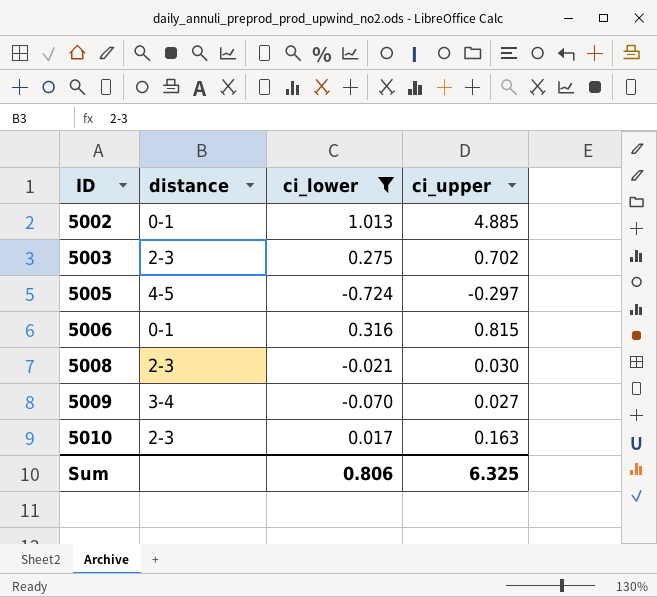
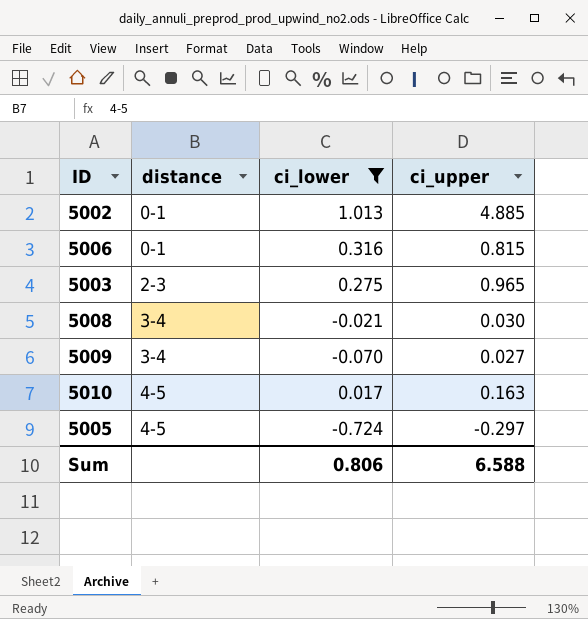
row order: ID ascending -> distance ascending
5003 | ci_upper: 0.702 -> 0.965
5008 | distance: 2-3 -> 3-4
5010 | distance: 2-3 -> 4-5
Sum | ci_upper: 6.325 -> 6.588

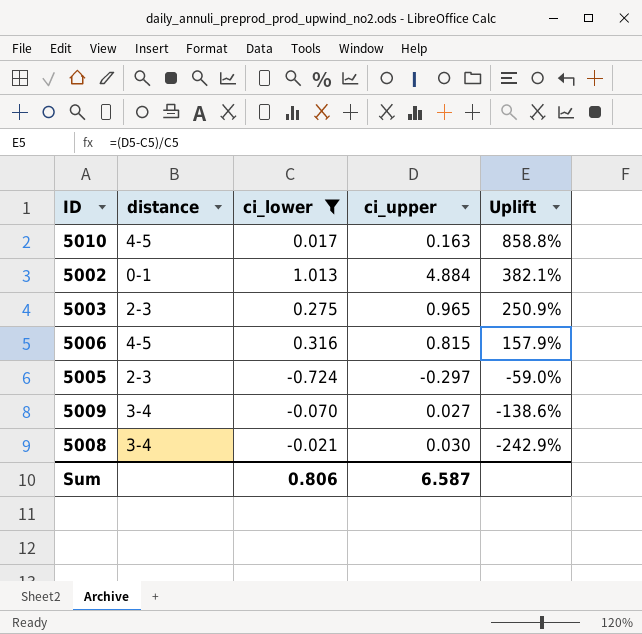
row order: distance ascending -> Uplift descending
column Uplift | formula: none -> ([ci_upper] - [ci_lower]) / [ci_lower]
5002 | ci_upper: 4.885 -> 4.884
5006 | distance: 0-1 -> 4-5
5005 | distance: 4-5 -> 2-3
Sum | ci_upper: 6.588 -> 6.587

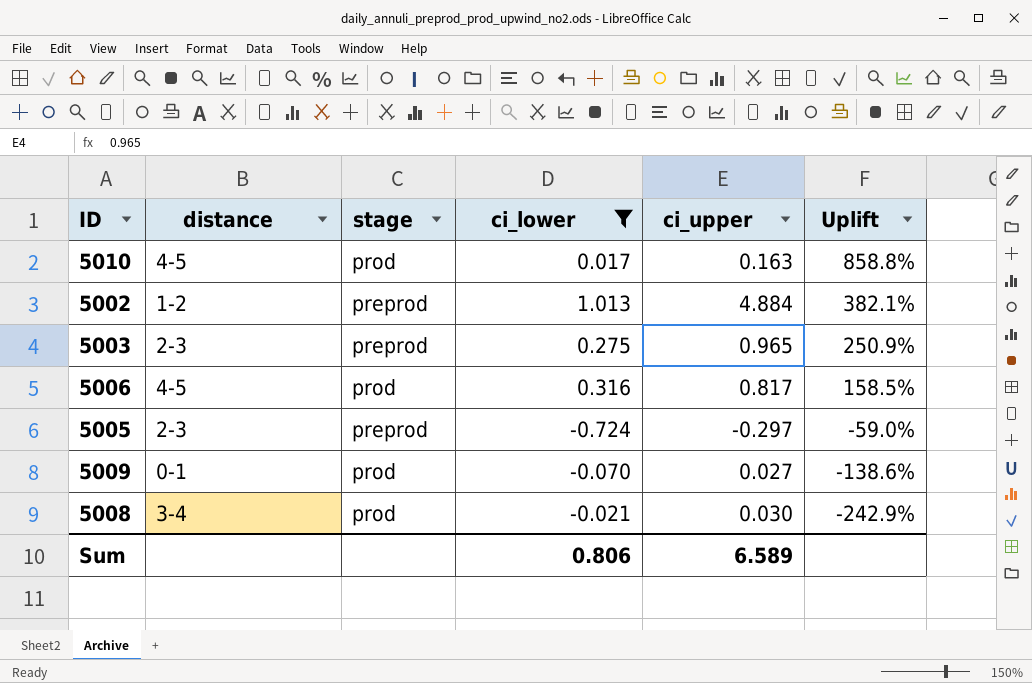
column stage | position: none -> 3
5002 | distance: 0-1 -> 1-2
5006 | ci_upper: 0.815 -> 0.817
5006 | Uplift: 157.9% -> 158.5%
5009 | distance: 3-4 -> 0-1
Sum | ci_upper: 6.587 -> 6.589

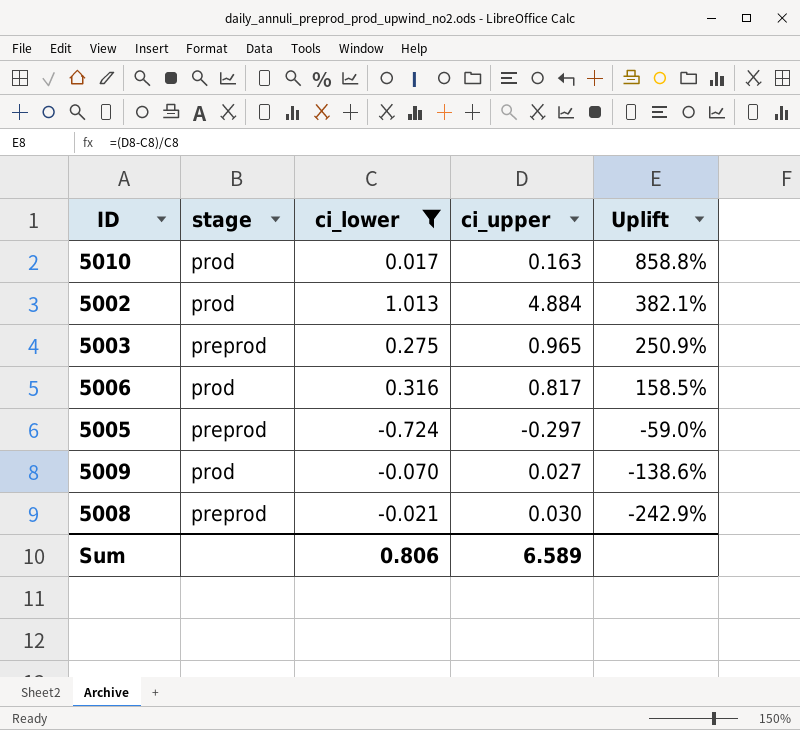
column distance | position: 2 -> none
5002 | stage: preprod -> prod
5008 | stage: prod -> preprod

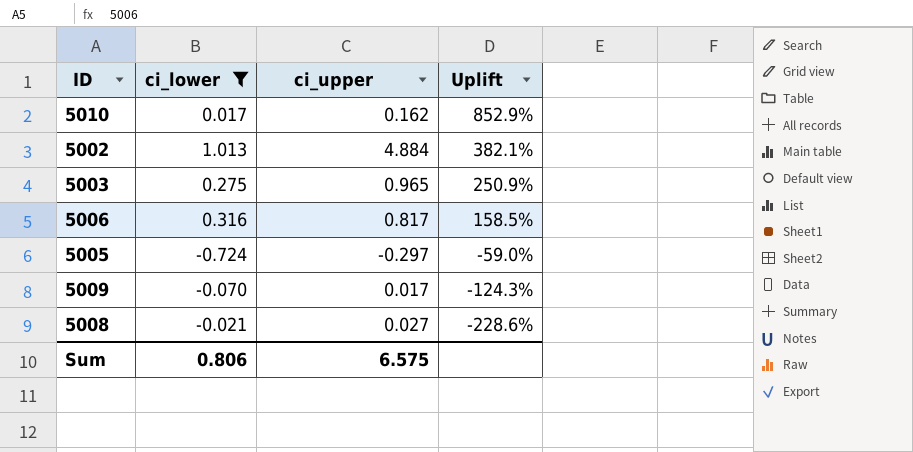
column stage | position: 2 -> none
5010 | ci_upper: 0.163 -> 0.162
5010 | Uplift: 858.8% -> 852.9%
5009 | ci_upper: 0.027 -> 0.017
5009 | Uplift: -138.6% -> -124.3%
5008 | ci_upper: 0.030 -> 0.027
5008 | Uplift: -242.9% -> -228.6%
Sum | ci_upper: 6.589 -> 6.575

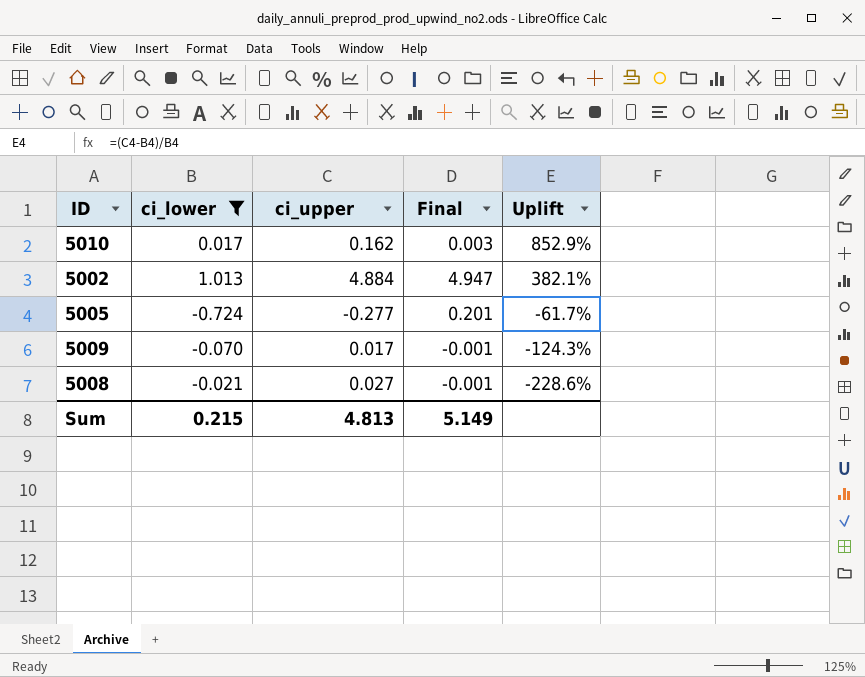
column Final | formula: none -> [ci_lower] * [ci_upper]
row 5003: 0.275 | 0.965 | 250.9% -> none
row 5006: 0.316 | 0.817 | 158.5% -> none
5005 | ci_upper: -0.297 -> -0.277
5005 | Uplift: -59.0% -> -61.7%
Sum | ci_lower: 0.806 -> 0.215
Sum | ci_upper: 6.575 -> 4.813

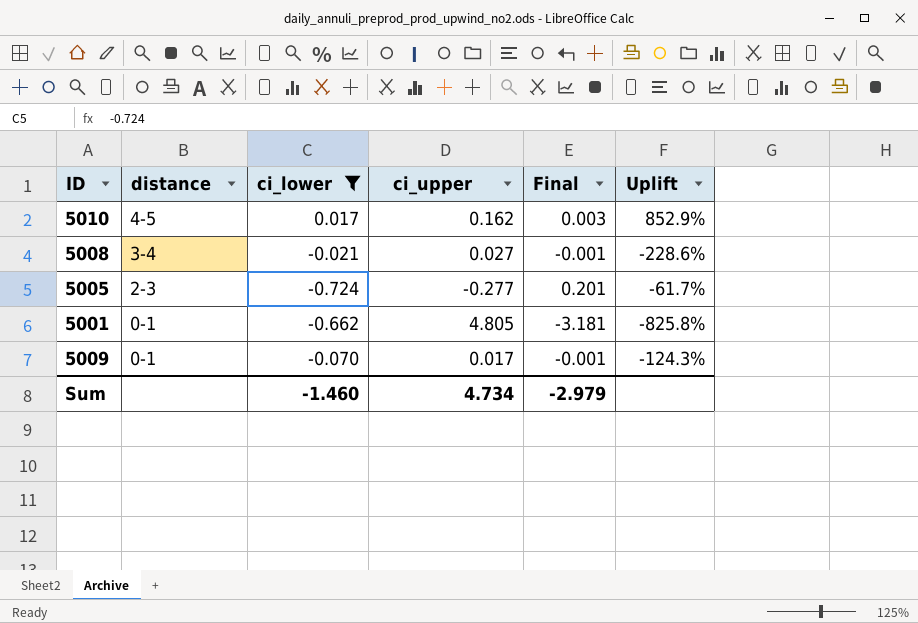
row order: Uplift descending -> distance descending
column distance | position: none -> 2
row 5002: 1.013 | 4.884 | 4.947 | 382.1% -> none
row 5001: none -> 0-1 | -0.662 | 4.805 | -3.181 | -825.8%
Sum | ci_lower: 0.215 -> -1.460
Sum | ci_upper: 4.813 -> 4.734
Sum | Final: 5.149 -> -2.979

